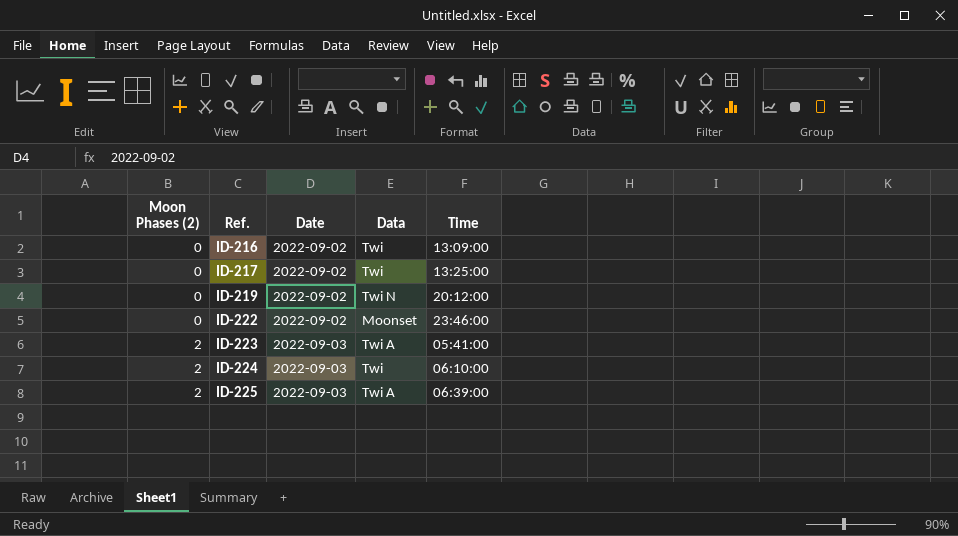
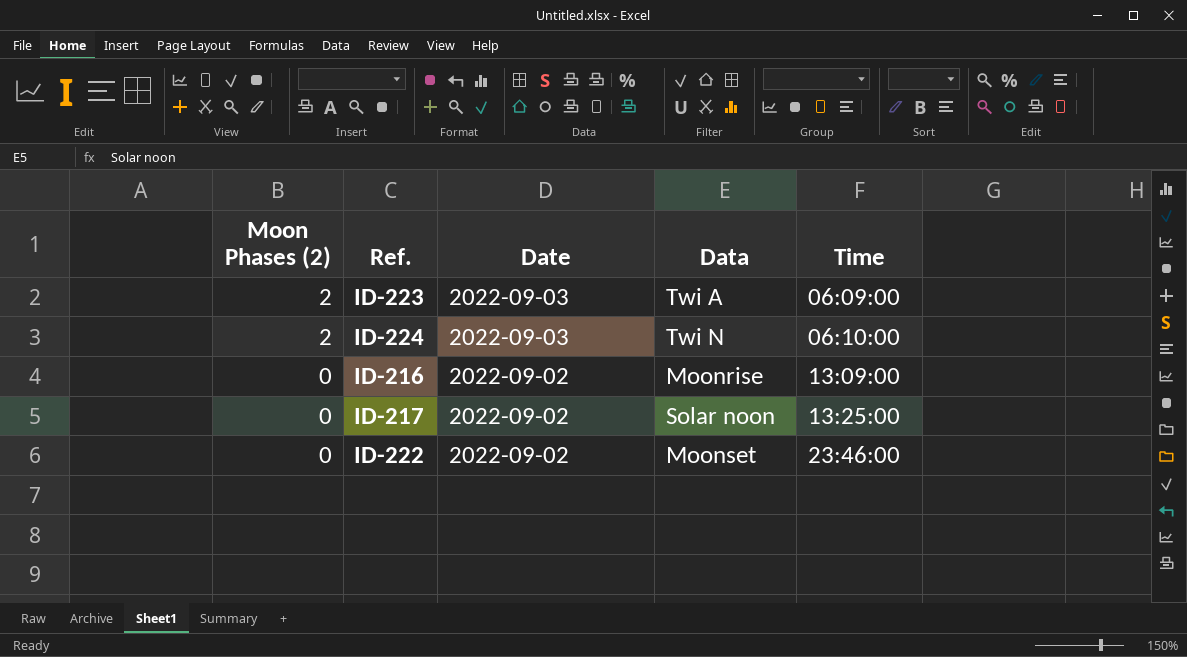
row order: Moon Phases (2) ascending -> Moon Phases (2) descending
row ID-219: 0 | 2022-09-02 | Twi N | 20:12:00 -> none
row ID-225: 2 | 2022-09-03 | Twi A | 06:39:00 -> none
ID-223 | Time: 05:41:00 -> 06:09:00
ID-224 | Data: Twi -> Twi N
ID-216 | Data: Twi -> Moonrise
ID-217 | Data: Twi -> Solar noon

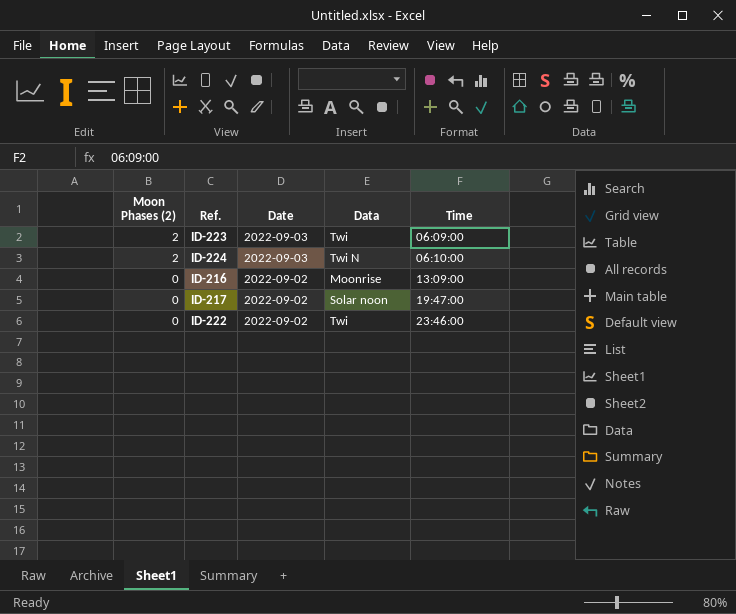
ID-223 | Data: Twi A -> Twi
ID-217 | Time: 13:25:00 -> 19:47:00
ID-222 | Data: Moonset -> Twi

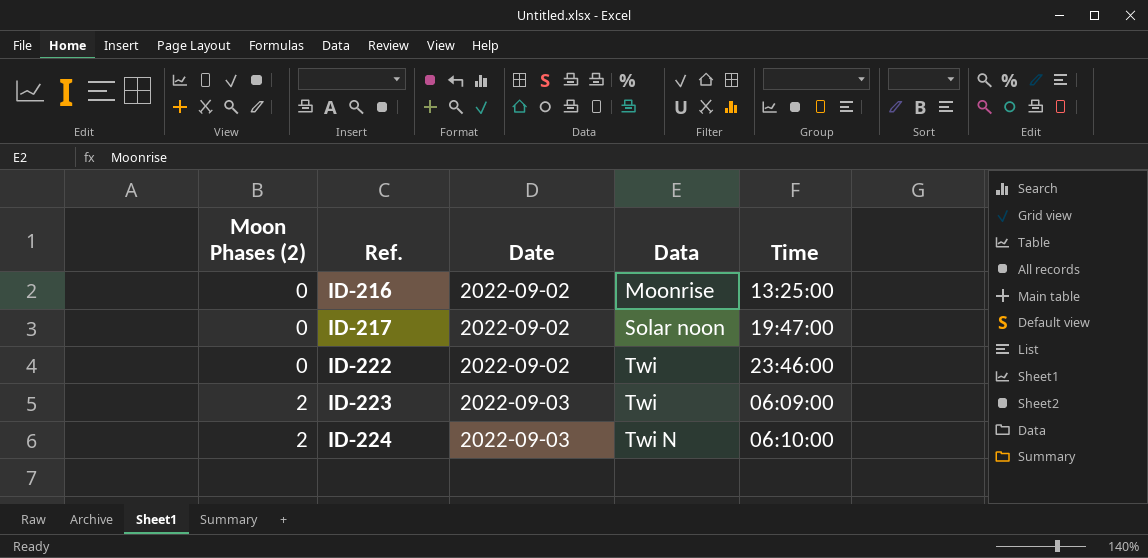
row order: Moon Phases (2) descending -> Moon Phases (2) ascending
ID-216 | Time: 13:09:00 -> 13:25:00

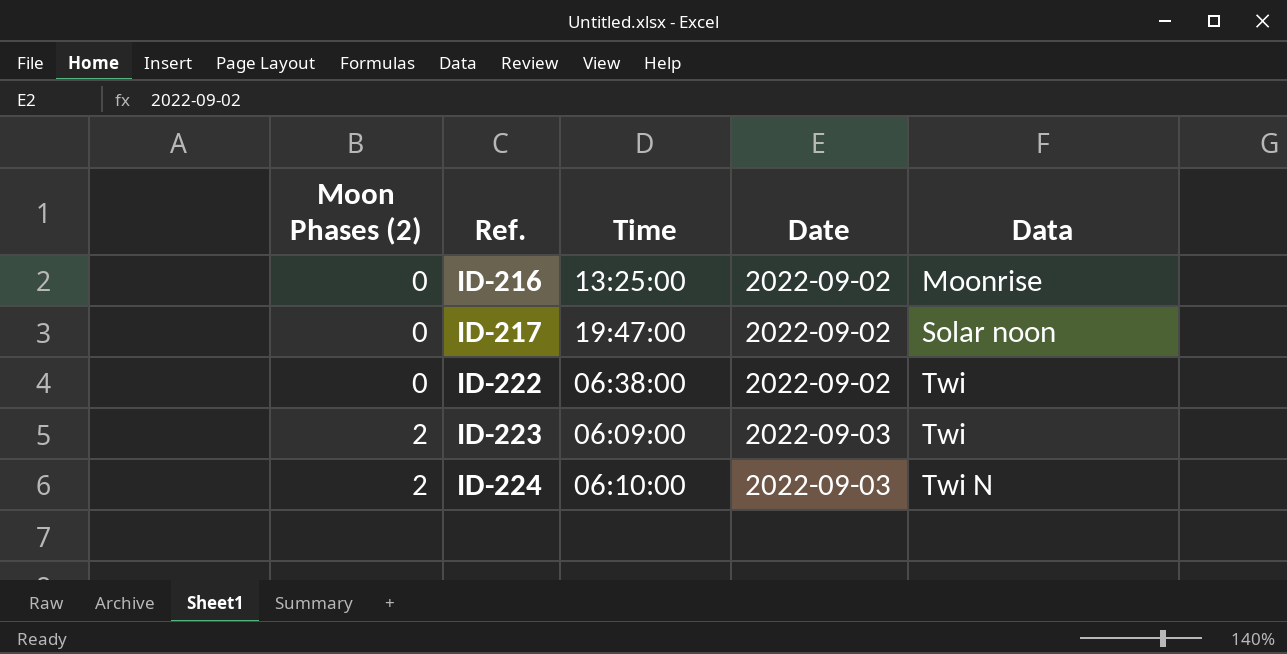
column Time | position: 5 -> 3
ID-222 | Time: 23:46:00 -> 06:38:00

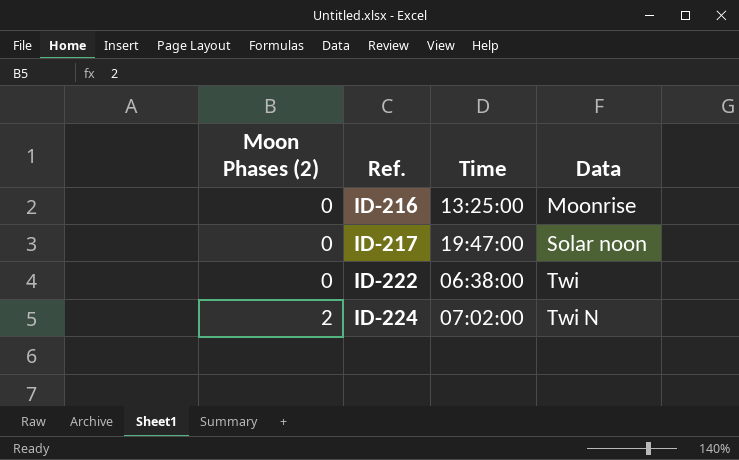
column Date | position: 4 -> none
row ID-223: 2 | 06:09:00 | 2022-09-03 | Twi -> none
ID-224 | Time: 06:10:00 -> 07:02:00

